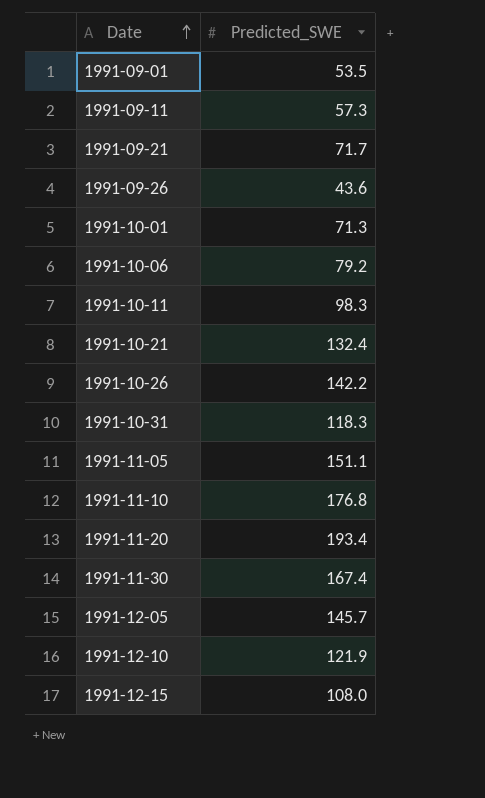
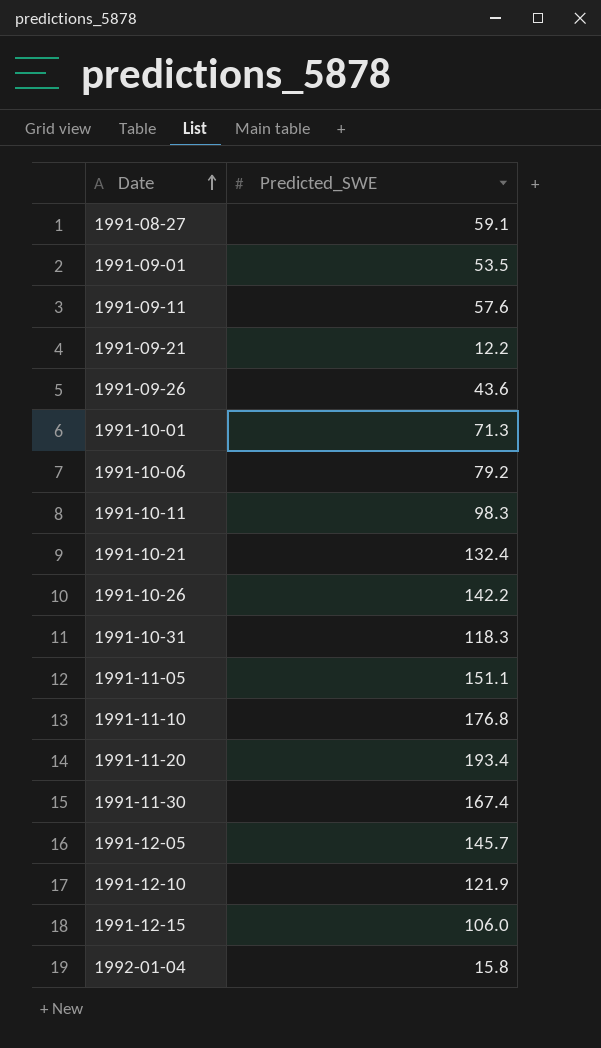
row 1991-08-27: none -> 59.1
1991-09-11 | Predicted_SWE: 57.3 -> 57.6
1991-09-21 | Predicted_SWE: 71.7 -> 12.2
1991-12-15 | Predicted_SWE: 108.0 -> 106.0
row 1992-01-04: none -> 15.8

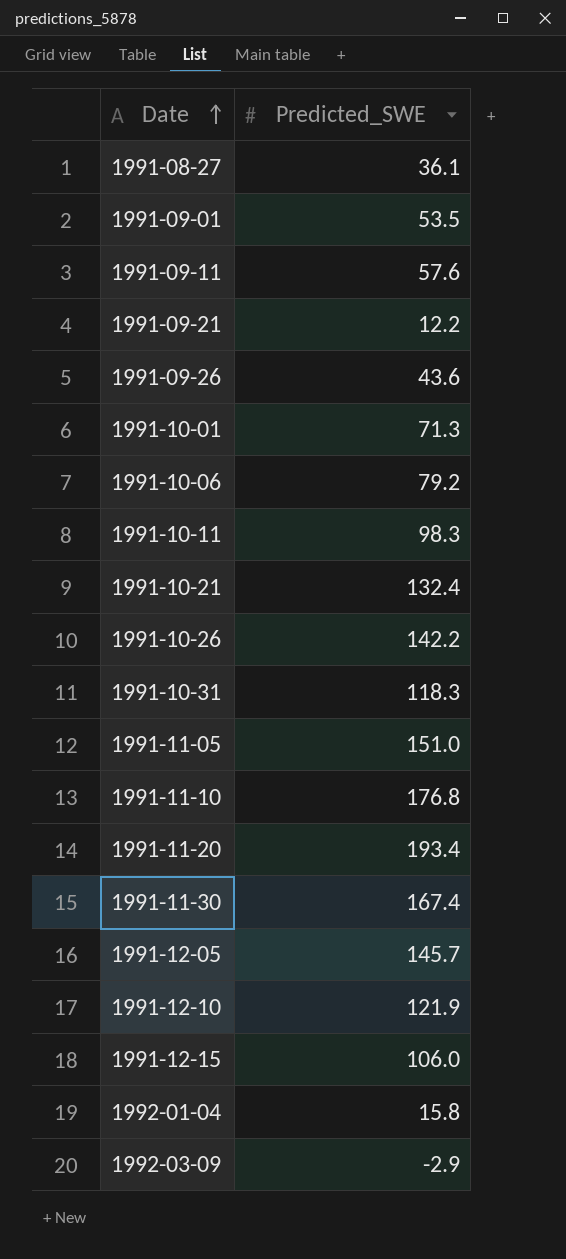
1991-08-27 | Predicted_SWE: 59.1 -> 36.1
1991-11-05 | Predicted_SWE: 151.1 -> 151.0
row 1992-03-09: none -> -2.9

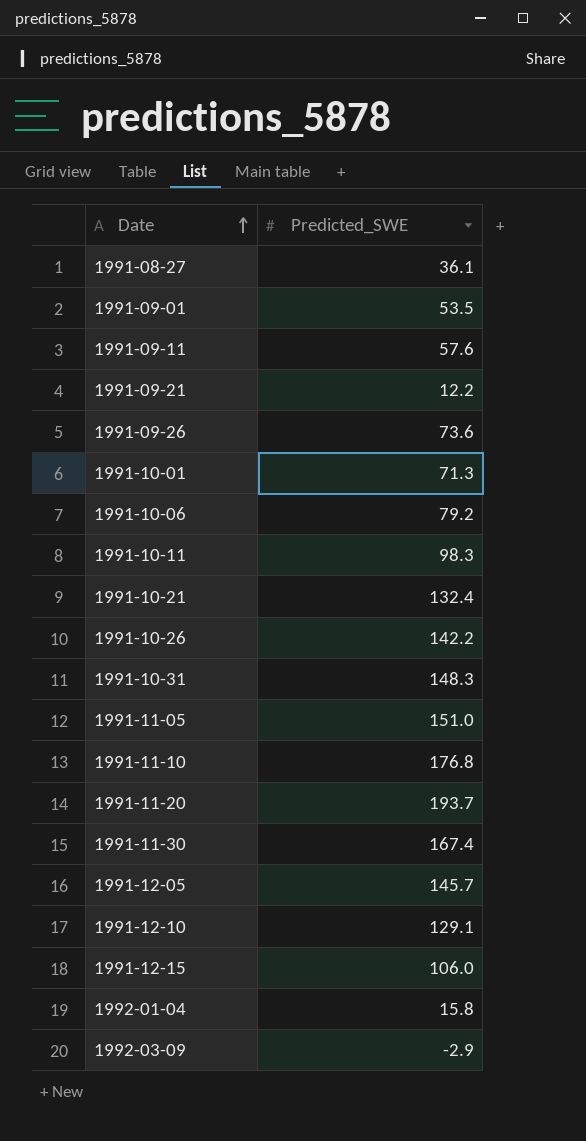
1991-09-26 | Predicted_SWE: 43.6 -> 73.6
1991-10-31 | Predicted_SWE: 118.3 -> 148.3
1991-11-20 | Predicted_SWE: 193.4 -> 193.7
1991-12-10 | Predicted_SWE: 121.9 -> 129.1

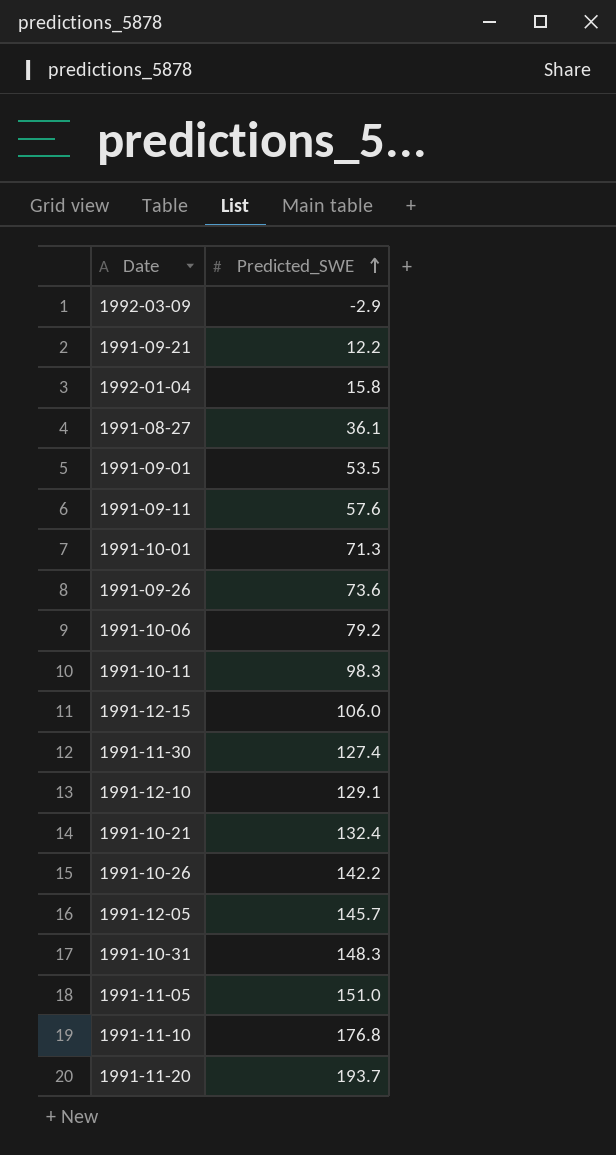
row order: Date ascending -> Predicted_SWE ascending
1991-11-30 | Predicted_SWE: 167.4 -> 127.4

